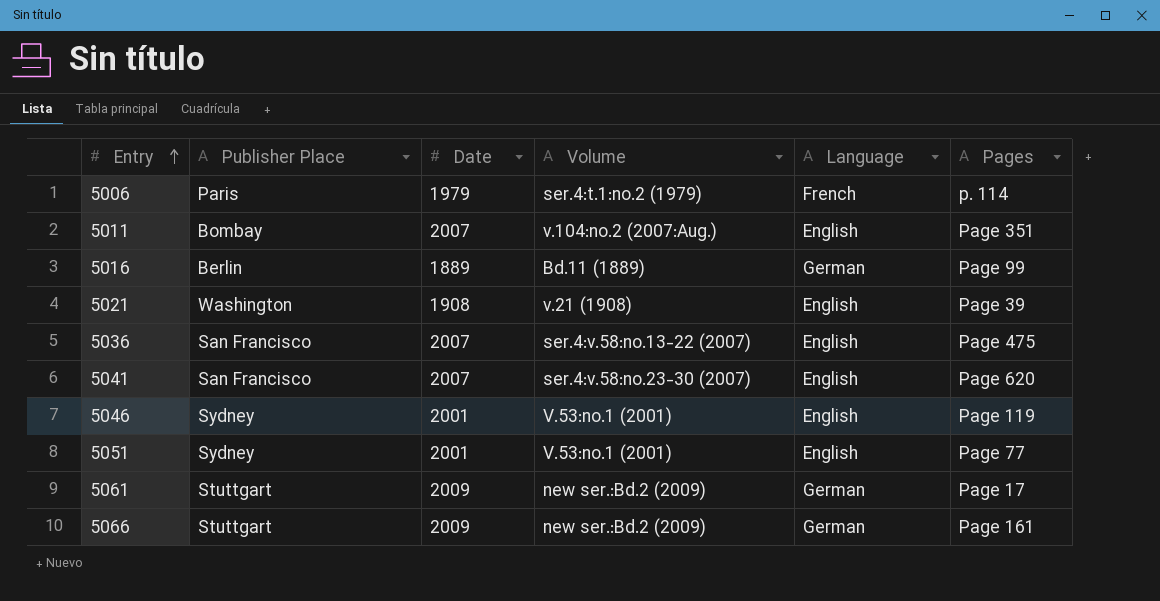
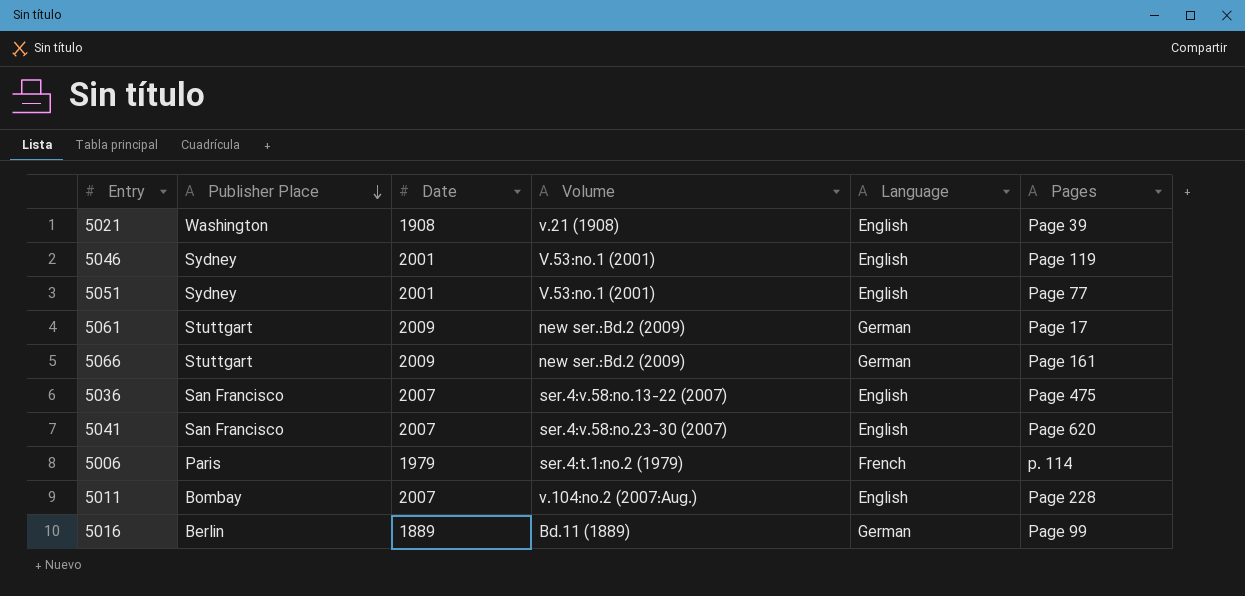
row order: Entry ascending -> Publisher Place descending
5011 | Pages: Page 351 -> Page 228

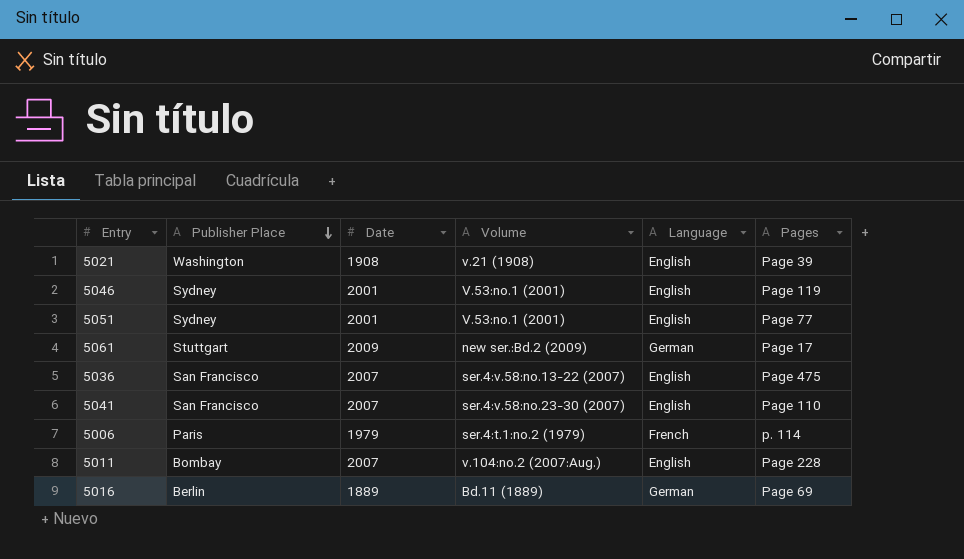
row 5066: Stuttgart | 2009 | new ser.:Bd.2 (2009) | German | Page 161 -> none
5041 | Pages: Page 620 -> Page 110
5016 | Pages: Page 99 -> Page 69

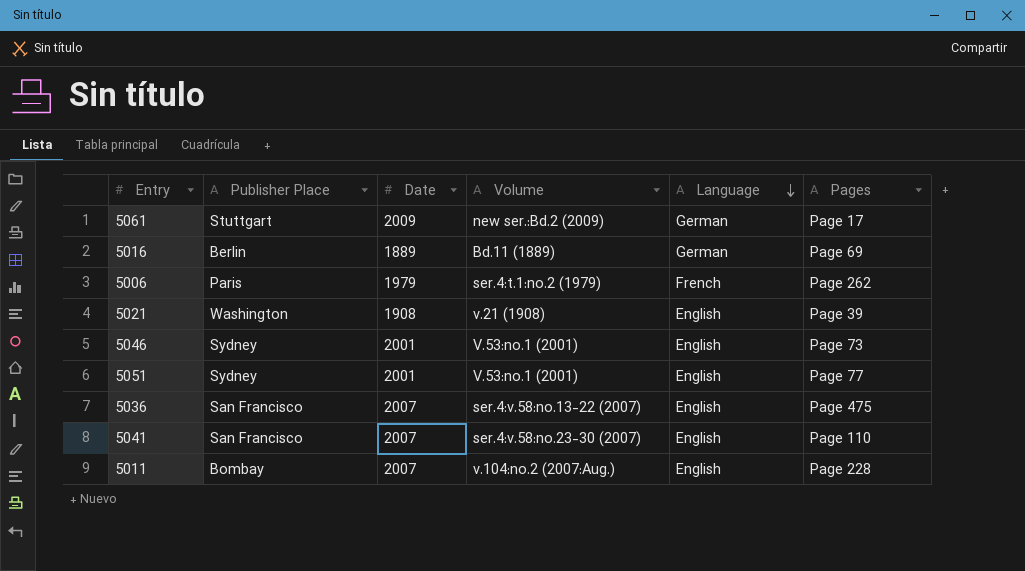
row order: Publisher Place descending -> Language descending
5006 | Pages: p. 114 -> Page 262
5046 | Pages: Page 119 -> Page 73

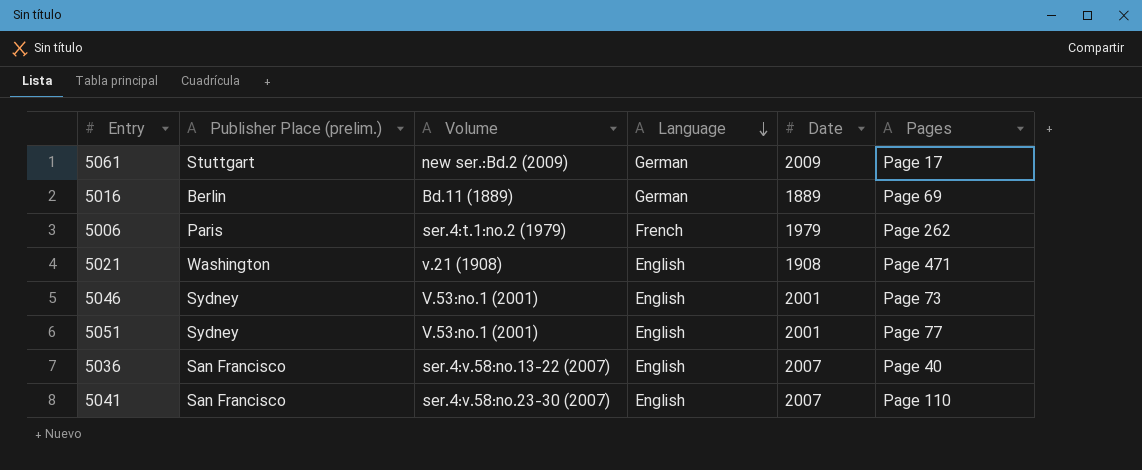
column name: Publisher Place -> Publisher Place (prelim.)
column Date | position: 3 -> 5
row 5011: Bombay | 2007 | v.104:no.2 (2007:Aug.) | English | Page 228 -> none
5021 | Pages: Page 39 -> Page 471
5036 | Pages: Page 475 -> Page 40

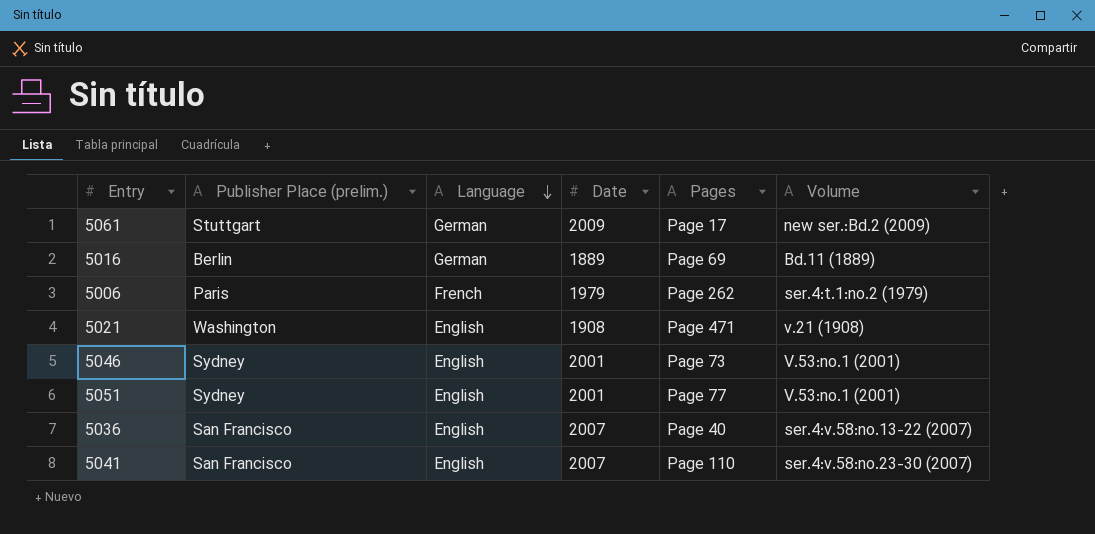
column Volume | position: 3 -> 6

